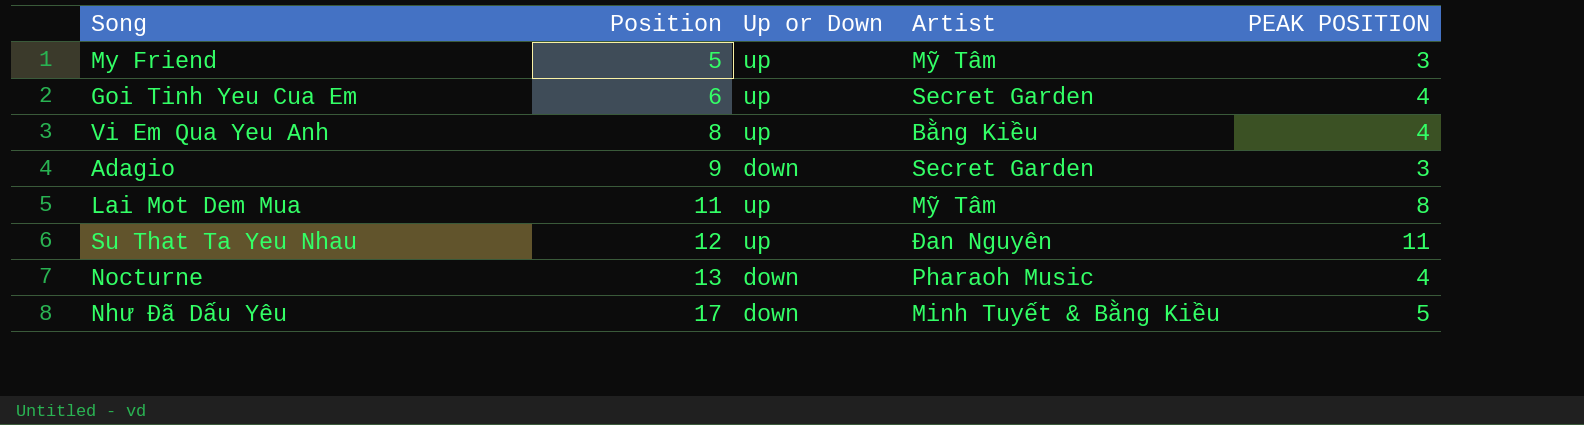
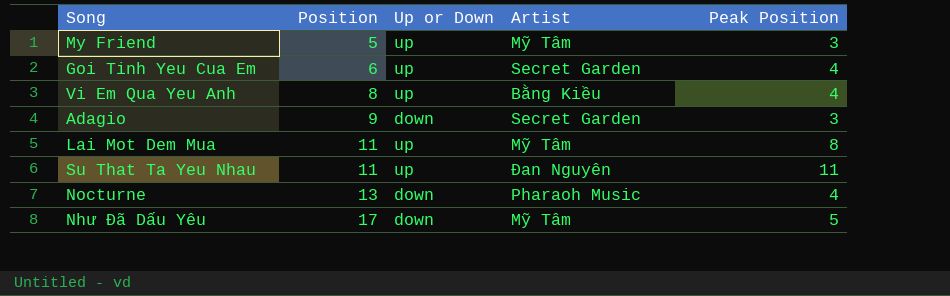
column name: PEAK POSITION -> Peak Position
Su That Ta Yeu Nhau | Position: 12 -> 11
Như Đã Dấu Yêu | Artist: Minh Tuyết & Bằng Kiều -> Mỹ Tâm

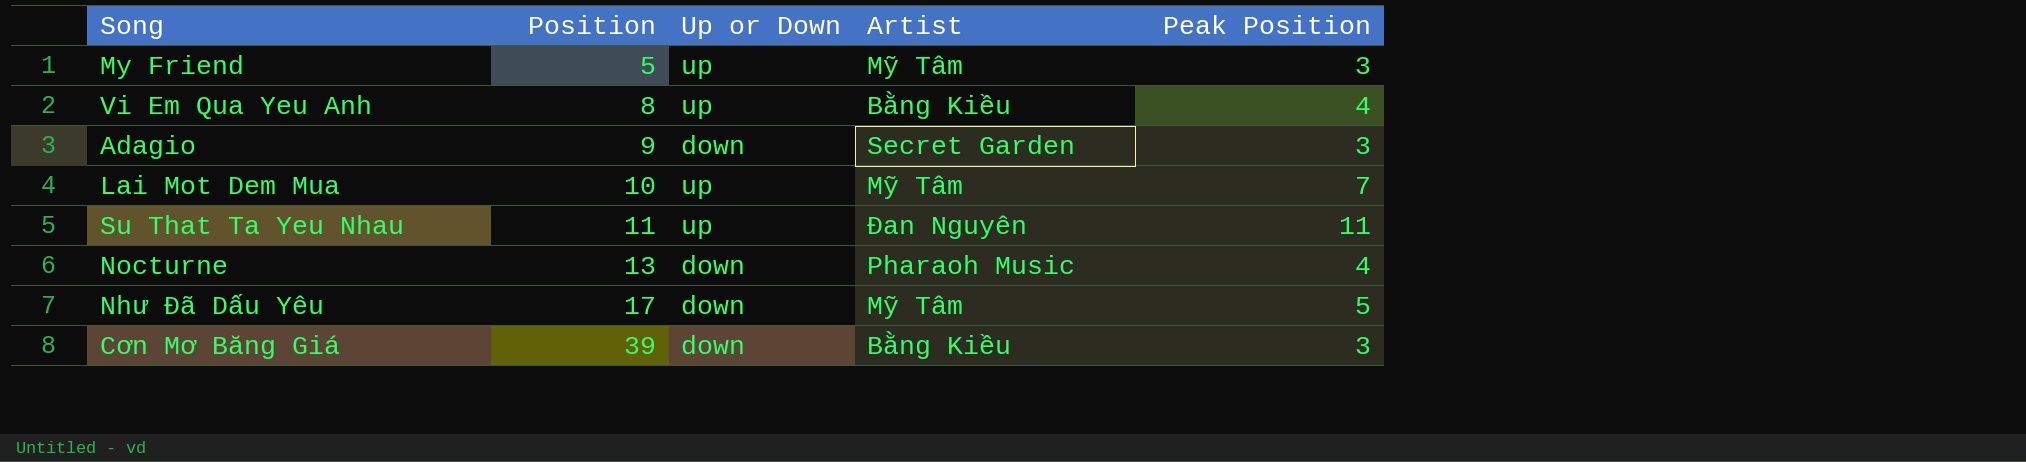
row Goi Tinh Yeu Cua Em: 6 | up | Secret Garden | 4 -> none
Lai Mot Dem Mua | Position: 11 -> 10
Lai Mot Dem Mua | Peak Position: 8 -> 7
row Cơn Mơ Băng Giá: none -> 39 | down | Bằng Kiều | 3

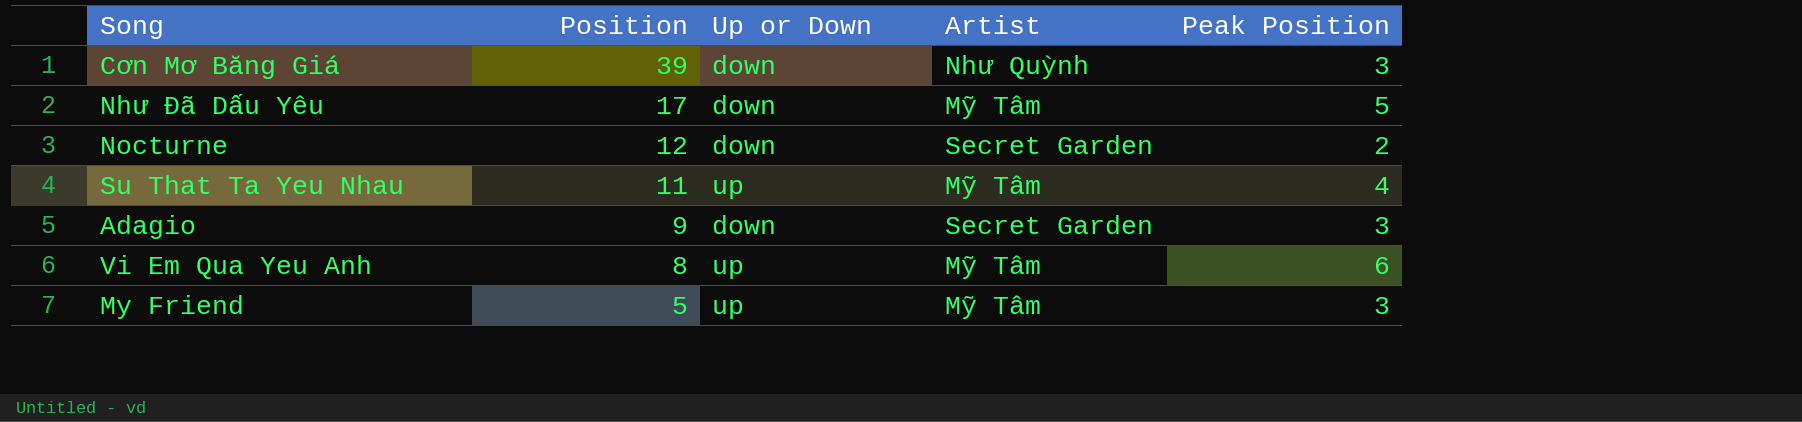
row order: Position ascending -> Position descending
row Lai Mot Dem Mua: 10 | up | Mỹ Tâm | 7 -> none
Cơn Mơ Băng Giá | Artist: Bằng Kiều -> Như Quỳnh
Nocturne | Position: 13 -> 12
Nocturne | Artist: Pharaoh Music -> Secret Garden
Nocturne | Peak Position: 4 -> 2
Su That Ta Yeu Nhau | Artist: Đan Nguyên -> Mỹ Tâm
Su That Ta Yeu Nhau | Peak Position: 11 -> 4
Vi Em Qua Yeu Anh | Artist: Bằng Kiều -> Mỹ Tâm
Vi Em Qua Yeu Anh | Peak Position: 4 -> 6

